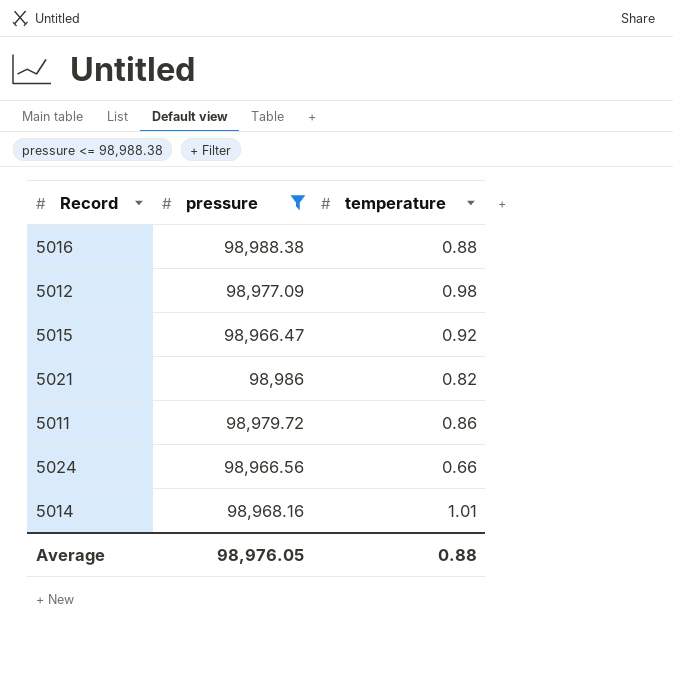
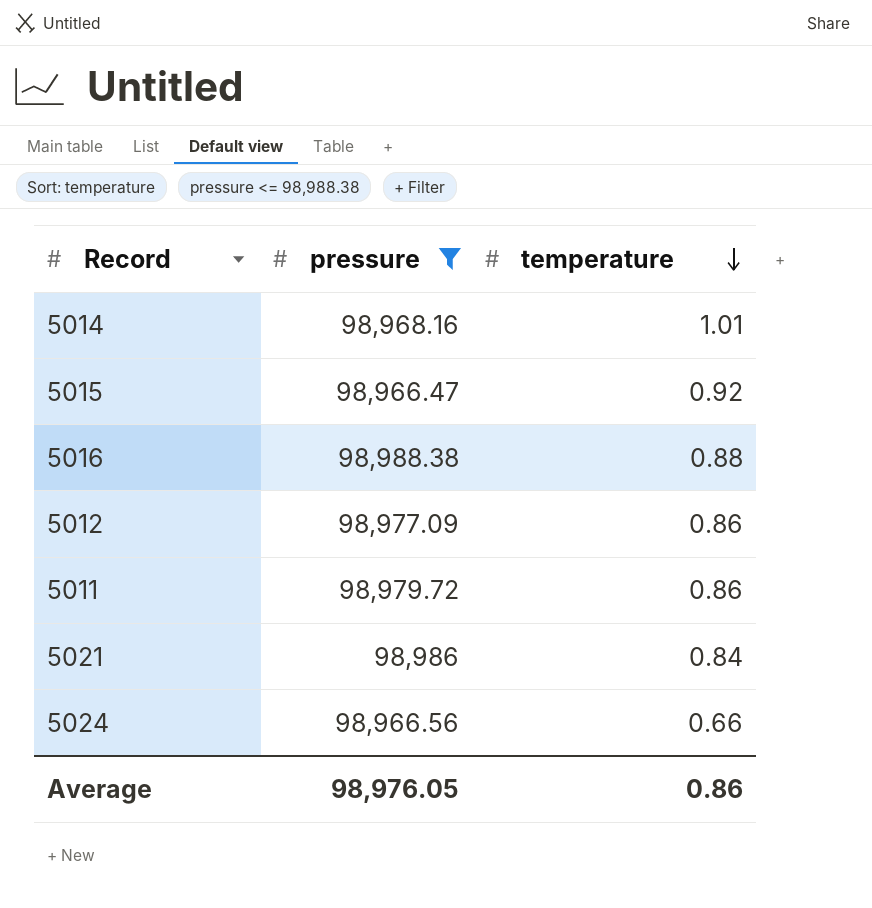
row order: none -> temperature descending
5012 | temperature: 0.98 -> 0.86
5021 | temperature: 0.82 -> 0.84
Average | temperature: 0.88 -> 0.86

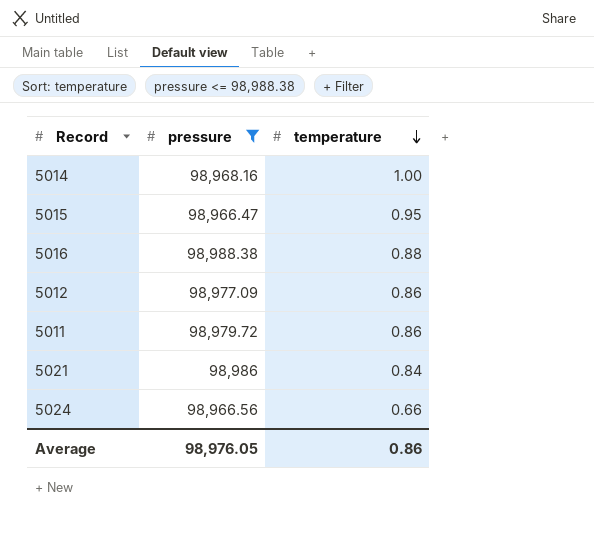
5014 | temperature: 1.01 -> 1.00
5015 | temperature: 0.92 -> 0.95

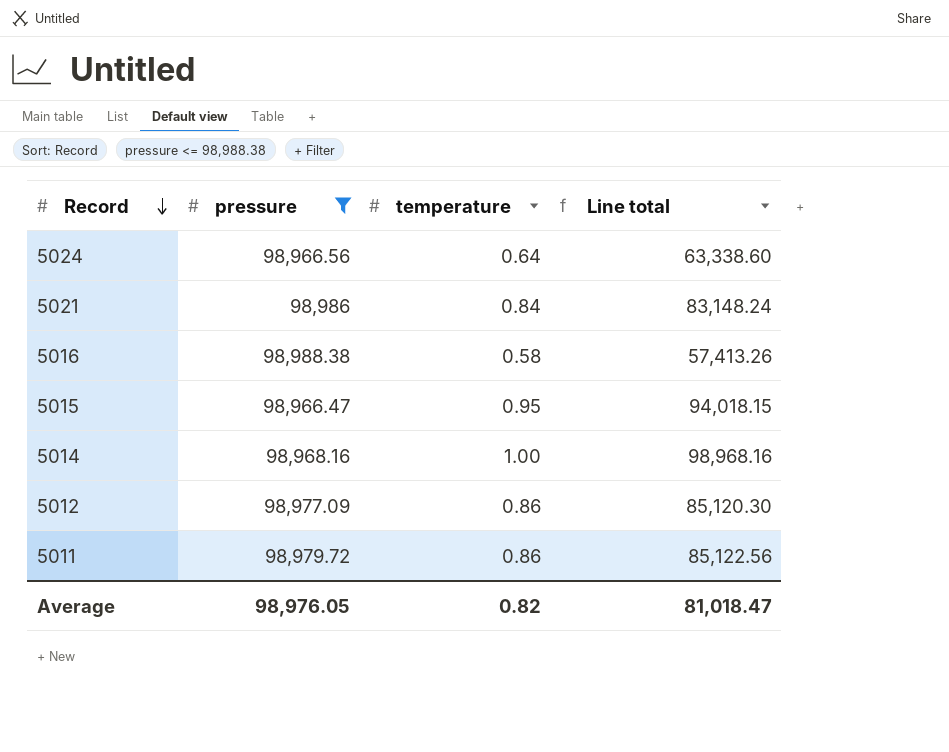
row order: temperature descending -> Record descending
column Line total | formula: none -> [pressure] * [temperature]
5024 | temperature: 0.66 -> 0.64
5016 | temperature: 0.88 -> 0.58
Average | temperature: 0.86 -> 0.82

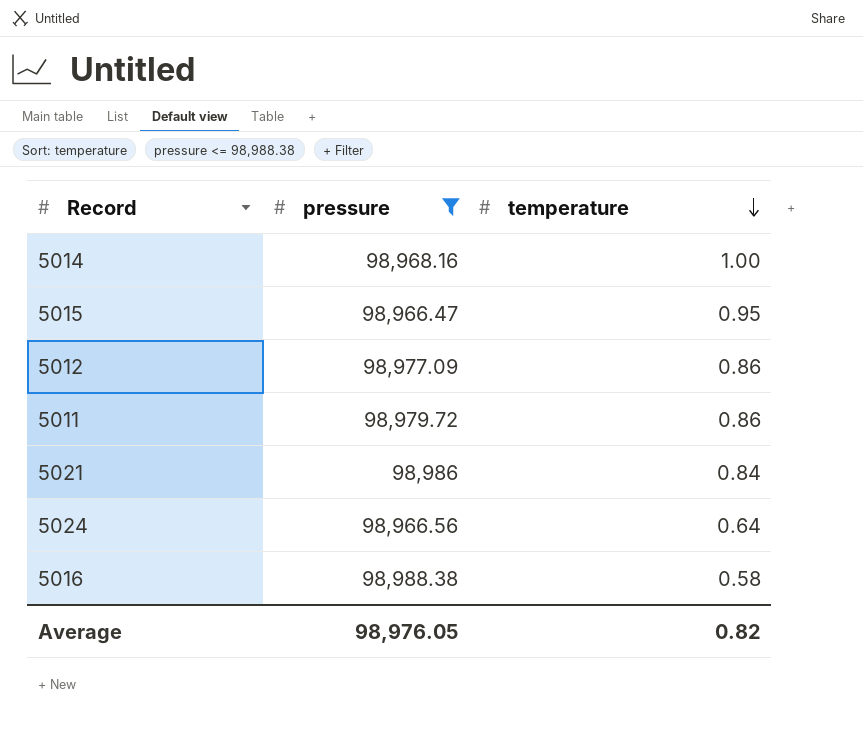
row order: Record descending -> temperature descending
column Line total | formula: [pressure] * [temperature] -> none

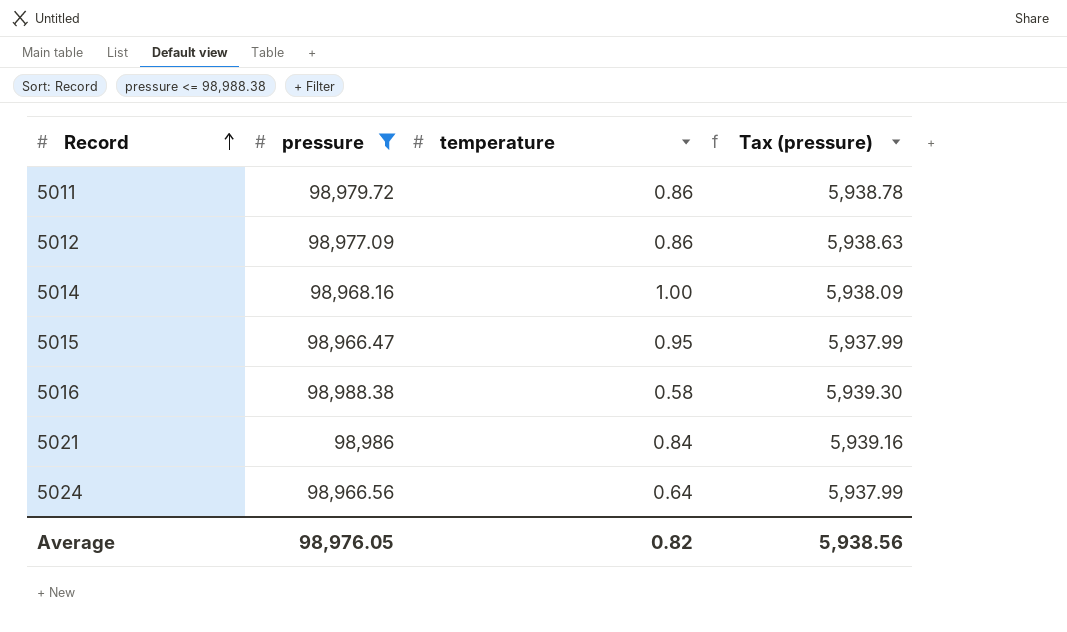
row order: temperature descending -> Record ascending
column Tax (pressure) | formula: none -> [pressure] * 0.06

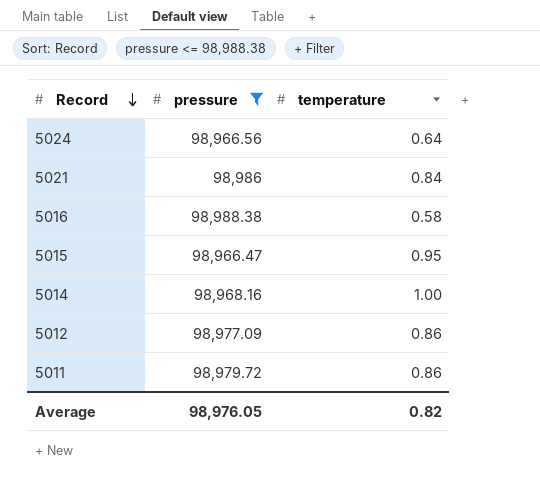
row order: Record ascending -> Record descending
column Tax (pressure) | formula: [pressure] * 0.06 -> none

